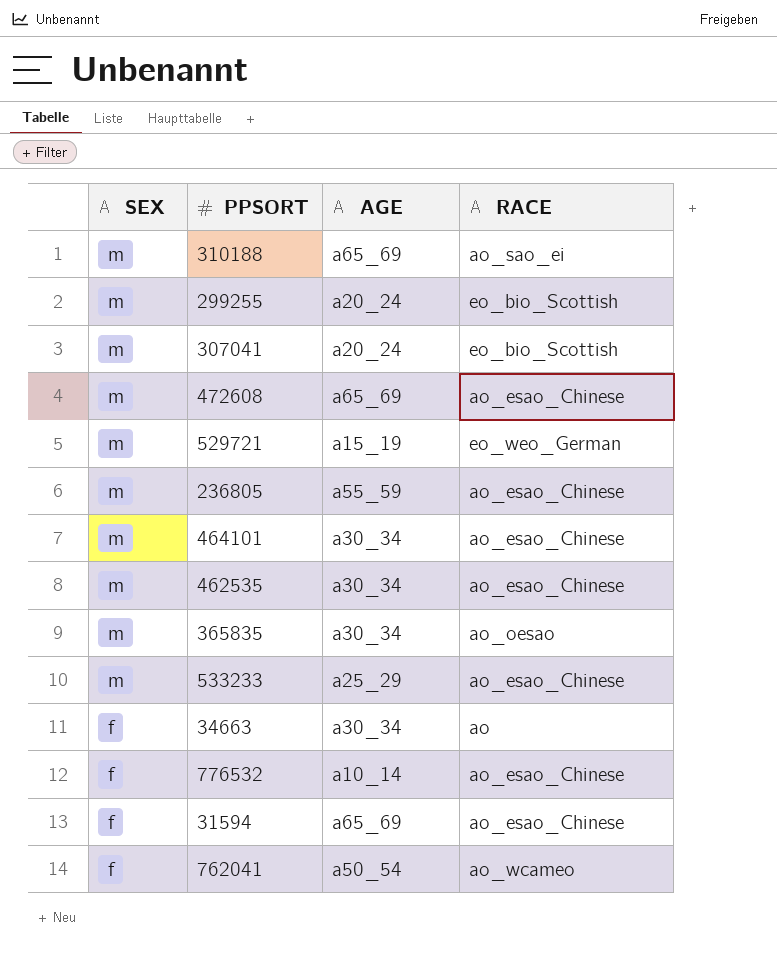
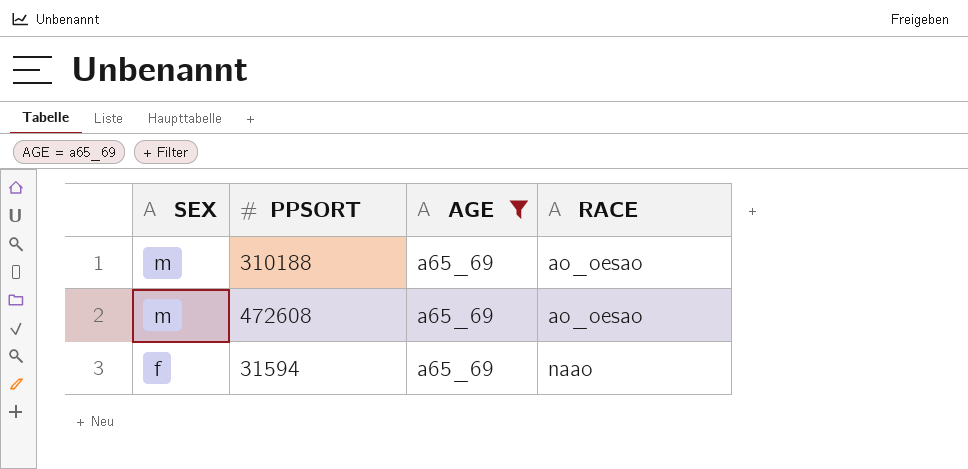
filter: none -> AGE = a65_69
310188 | RACE: ao_sao_ei -> ao_oesao
472608 | RACE: ao_esao_Chinese -> ao_oesao
31594 | RACE: ao_esao_Chinese -> naao

